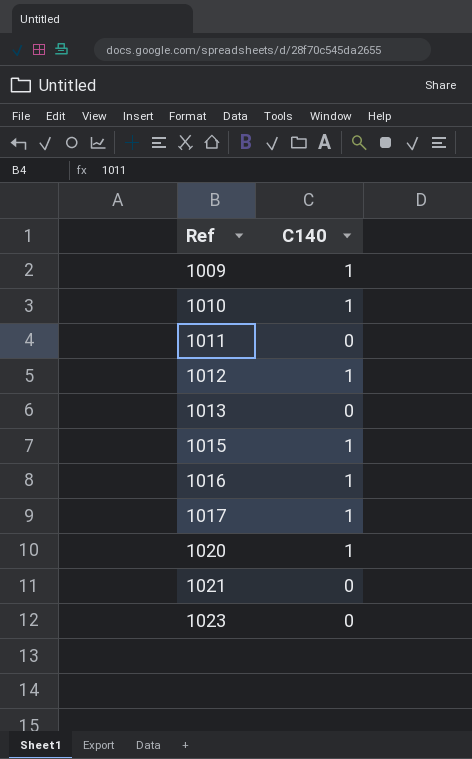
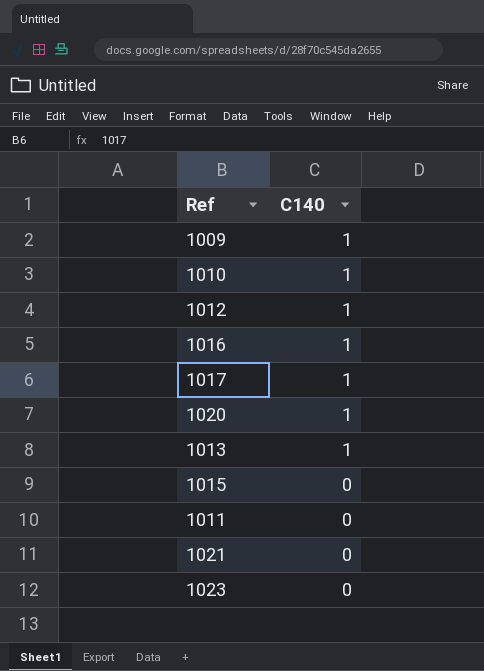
row order: Ref ascending -> C140 descending
1013 | C140: 0 -> 1
1015 | C140: 1 -> 0

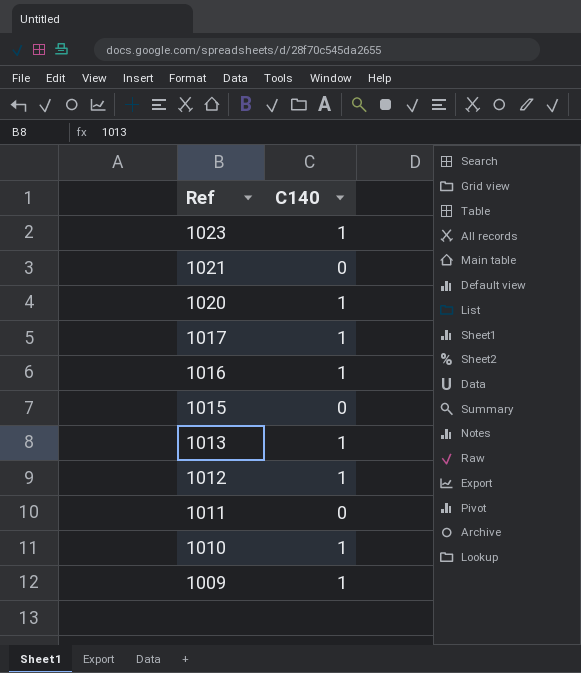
row order: C140 descending -> Ref descending
1023 | C140: 0 -> 1

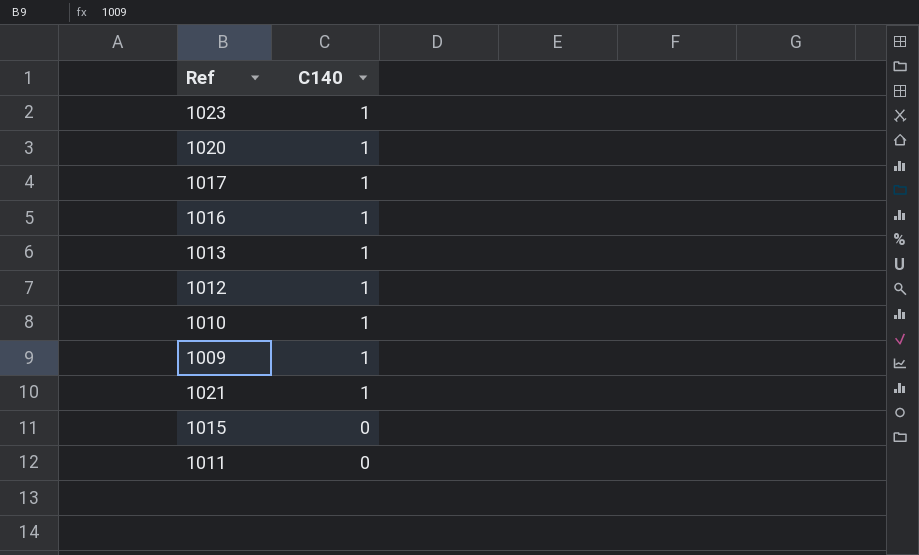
row order: Ref descending -> C140 descending
1021 | C140: 0 -> 1

